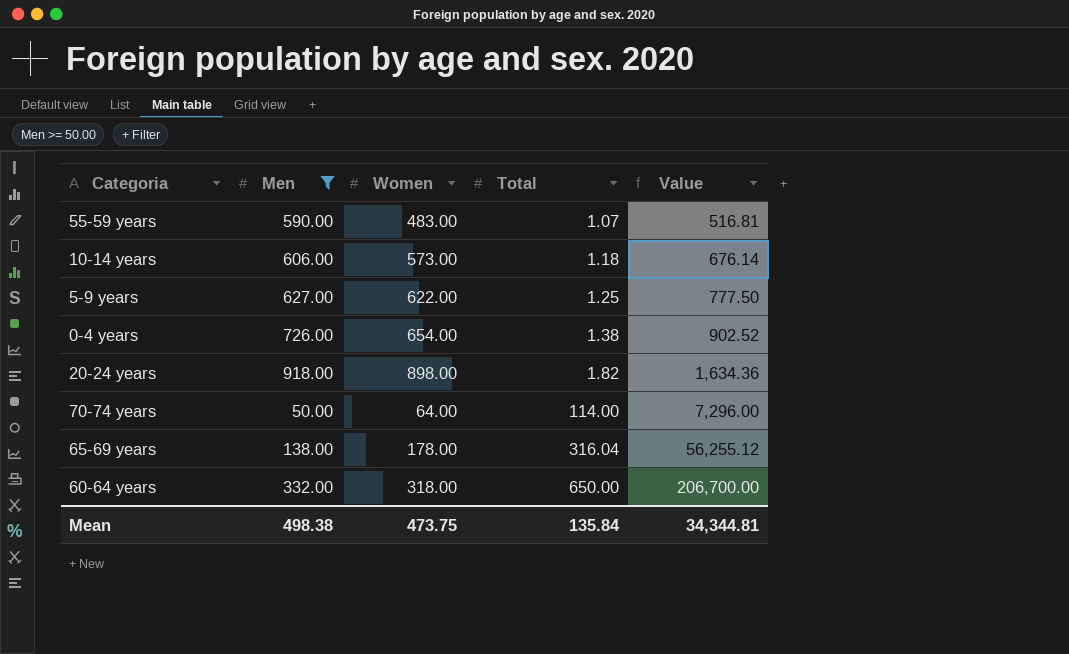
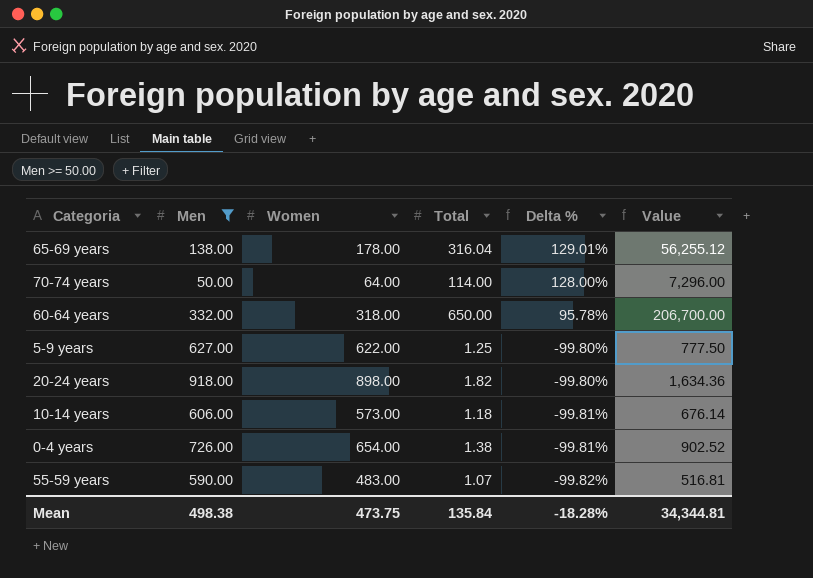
row order: Total ascending -> Delta % descending
column Delta % | formula: none -> ([Total] - [Men]) / [Men]

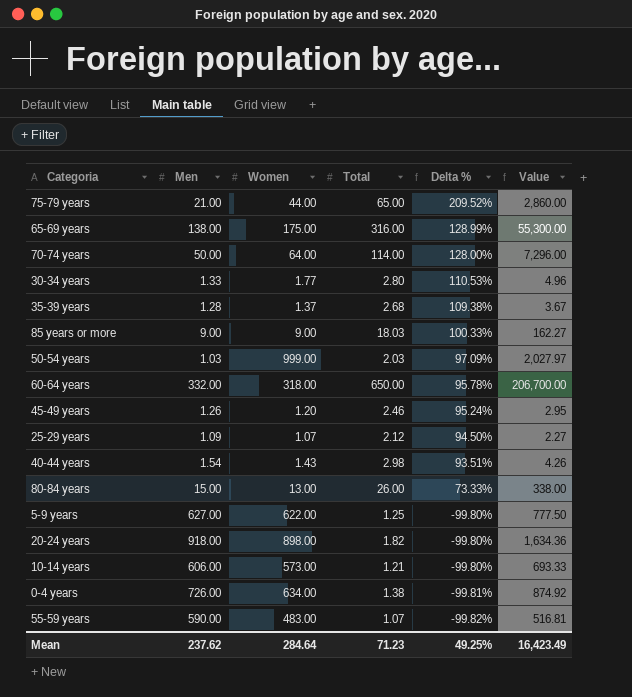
filter: Men >= 50.00 -> none
65-69 years | Women: 178.00 -> 175.00
65-69 years | Total: 316.04 -> 316.00
65-69 years | Delta %: 129.01% -> 128.99%
65-69 years | Value: 56,255.12 -> 55,300.00
10-14 years | Total: 1.18 -> 1.21
10-14 years | Delta %: -99.81% -> -99.80%
10-14 years | Value: 676.14 -> 693.33
0-4 years | Women: 654.00 -> 634.00
0-4 years | Value: 902.52 -> 874.92
Mean | Men: 498.38 -> 237.62
Mean | Women: 473.75 -> 284.64
Mean | Total: 135.84 -> 71.23
Mean | Delta %: -18.28% -> 49.25%
Mean | Value: 34,344.81 -> 16,423.49

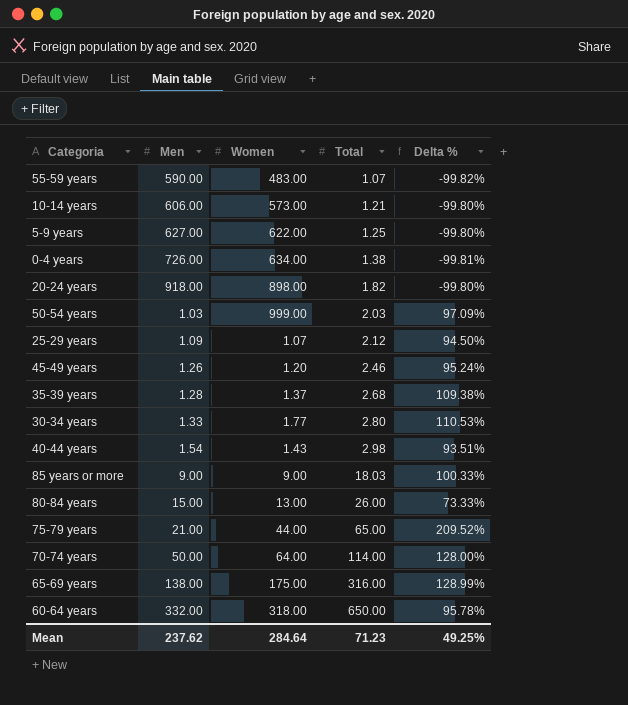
row order: Delta % descending -> Total ascending
column Value | formula: [Women] * [Total] -> none

